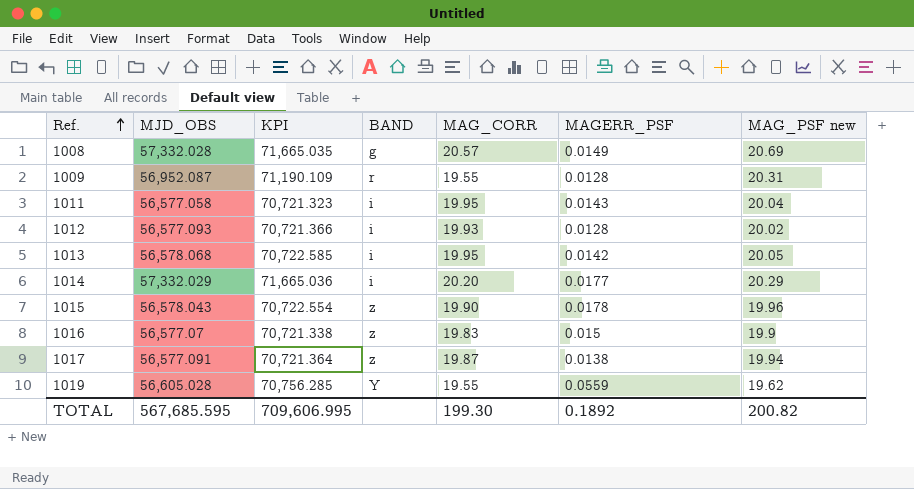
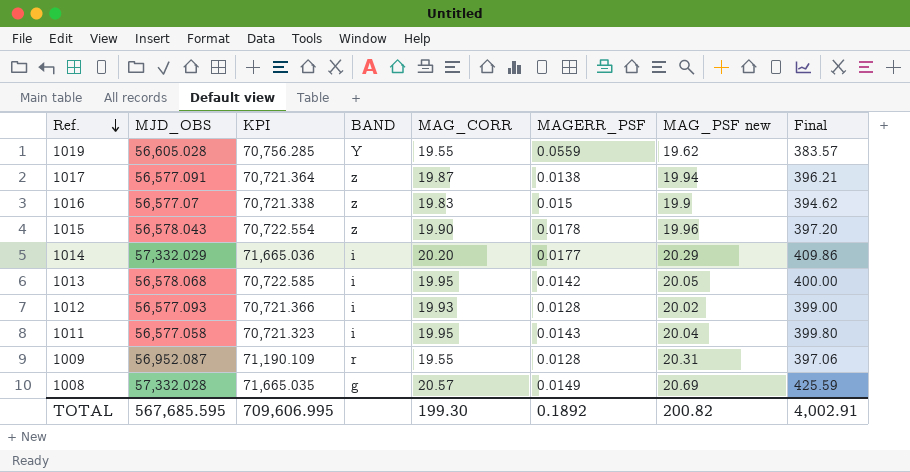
row order: Ref. ascending -> Ref. descending
column Final | formula: none -> [MAG_CORR] * [MAG_PSF new]

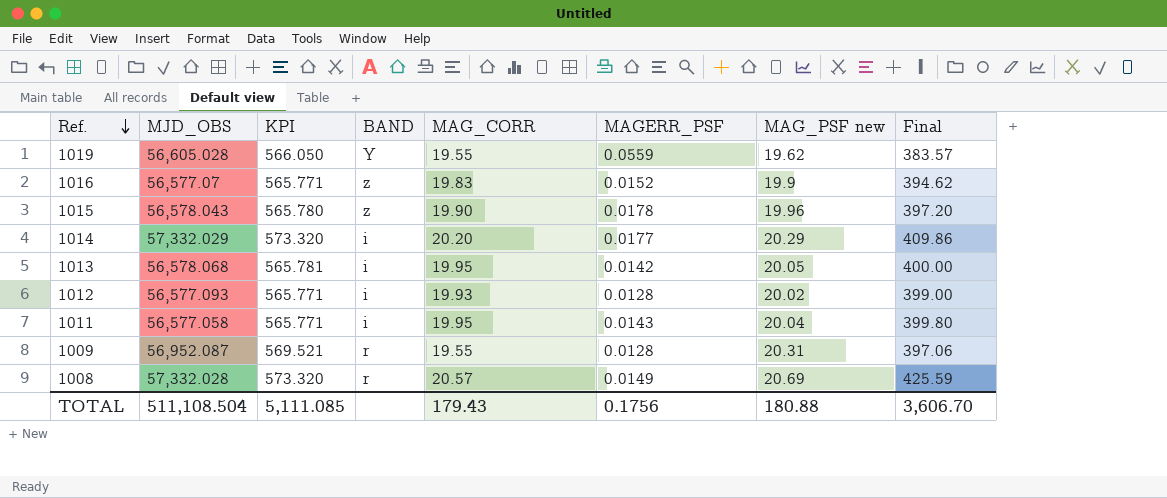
column KPI | formula: [MJD_OBS] * 1.25 -> [MJD_OBS] * 0.01
row 1017: 56,577.091 | 70,721.364 | z | 19.87 | 0.0138 | 19.94 | 396.21 -> none
1016 | MAGERR_PSF: 0.015 -> 0.0152
1008 | BAND: g -> r
TOTAL | MJD_OBS: 567,685.595 -> 511,108.504
TOTAL | KPI: 709,606.995 -> 5,111.085
TOTAL | MAG_CORR: 199.30 -> 179.43
TOTAL | MAGERR_PSF: 0.1892 -> 0.1756
TOTAL | MAG_PSF new: 200.82 -> 180.88
TOTAL | Final: 4,002.91 -> 3,606.70

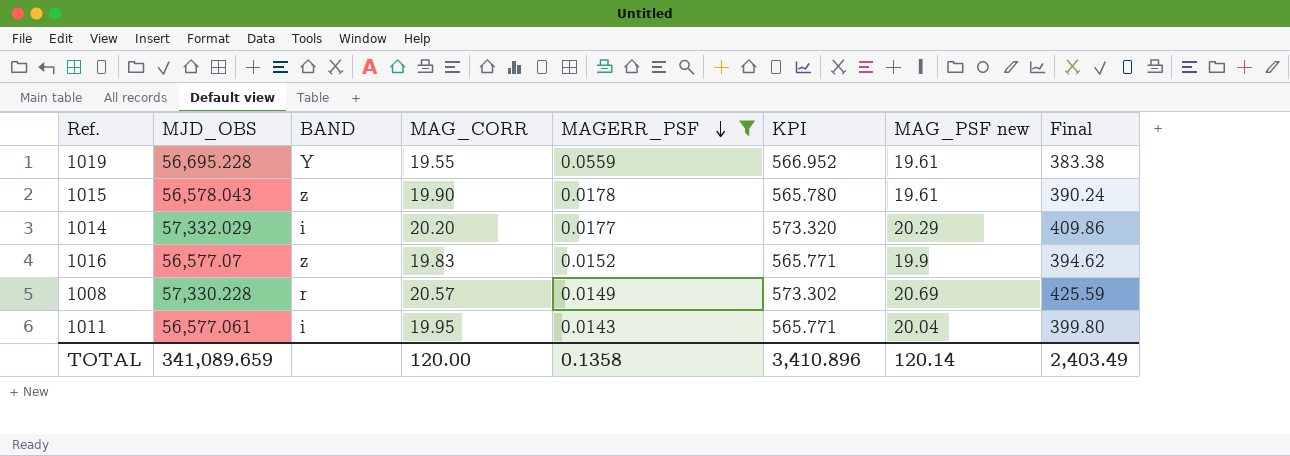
filter: none -> MAGERR_PSF >= 0.0143
row order: Ref. descending -> MAGERR_PSF descending
column KPI | position: 3 -> 6
1019 | MJD_OBS: 56,605.028 -> 56,695.228
1019 | KPI: 566.050 -> 566.952
1019 | MAG_PSF new: 19.62 -> 19.61
1019 | Final: 383.57 -> 383.38
1015 | MAG_PSF new: 19.96 -> 19.61
1015 | Final: 397.20 -> 390.24
1008 | MJD_OBS: 57,332.028 -> 57,330.228
1008 | KPI: 573.320 -> 573.302
1011 | MJD_OBS: 56,577.058 -> 56,577.061
TOTAL | MJD_OBS: 511,108.504 -> 341,089.659
TOTAL | MAG_CORR: 179.43 -> 120.00
TOTAL | MAGERR_PSF: 0.1756 -> 0.1358
TOTAL | KPI: 5,111.085 -> 3,410.896
TOTAL | MAG_PSF new: 180.88 -> 120.14
TOTAL | Final: 3,606.70 -> 2,403.49

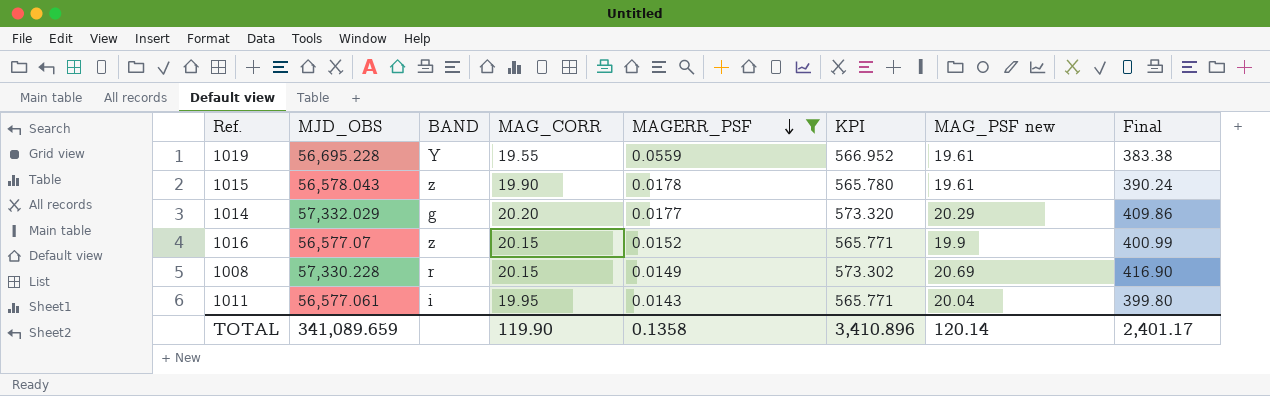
1014 | BAND: i -> g
1016 | MAG_CORR: 19.83 -> 20.15
1016 | Final: 394.62 -> 400.99
1008 | MAG_CORR: 20.57 -> 20.15
1008 | Final: 425.59 -> 416.90
TOTAL | MAG_CORR: 120.00 -> 119.90
TOTAL | Final: 2,403.49 -> 2,401.17

